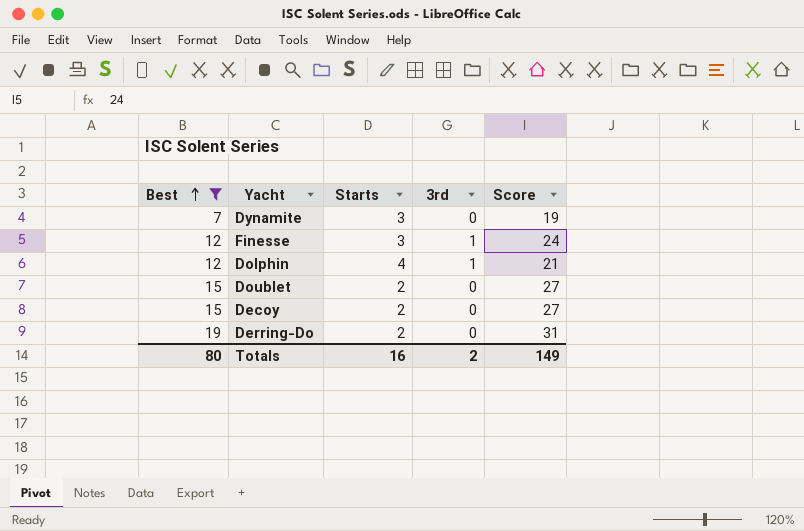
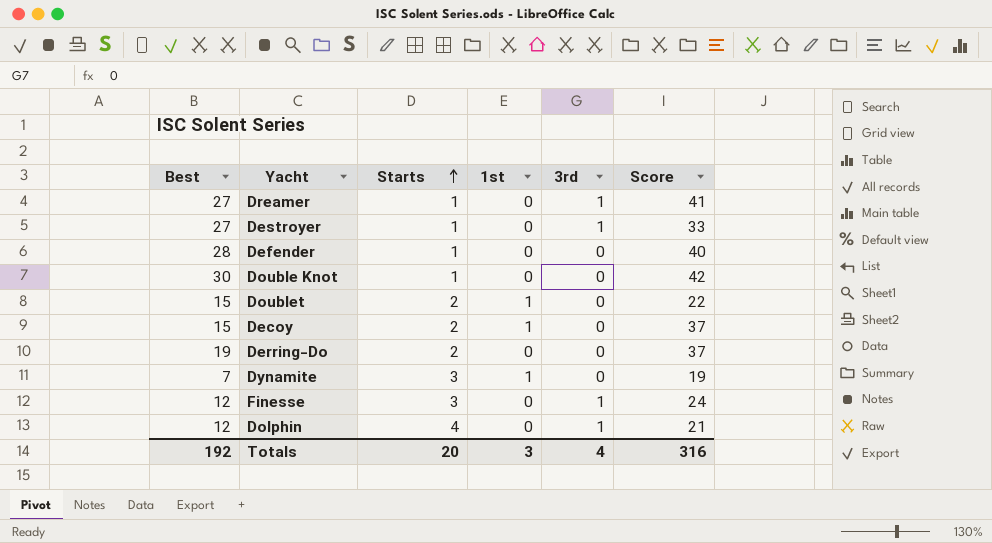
filter: Best <= 19 -> none
row order: Best ascending -> Starts ascending
column 1st | position: none -> 4
Doublet | Score: 27 -> 22
Decoy | Score: 27 -> 37
Derring-Do | Score: 31 -> 37
Totals | Best: 80 -> 192
Totals | Starts: 16 -> 20
Totals | 3rd: 2 -> 4
Totals | Score: 149 -> 316

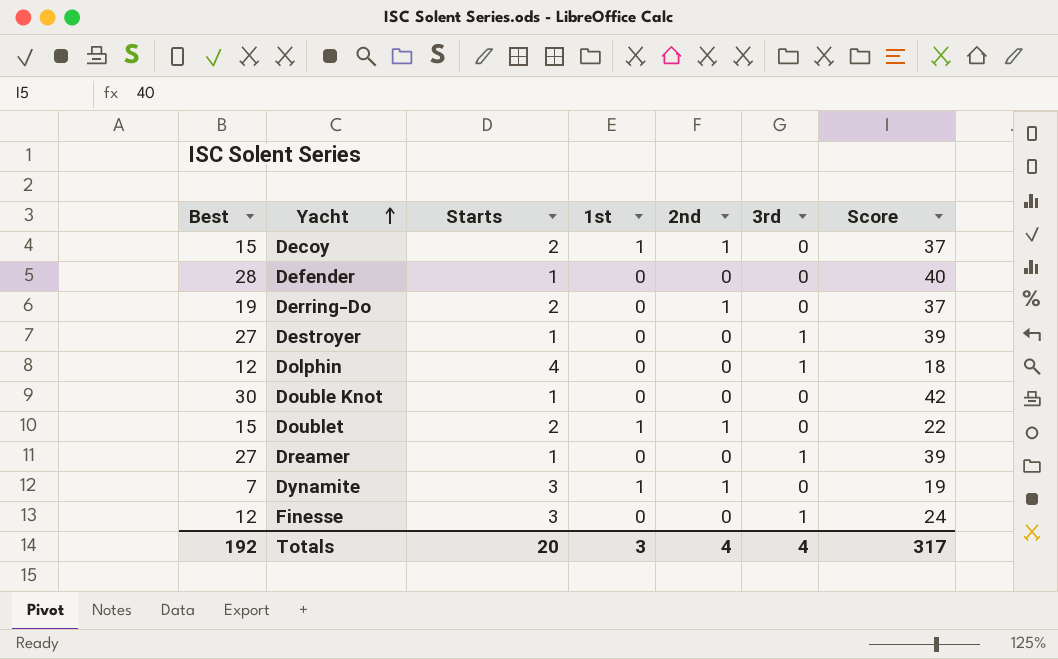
row order: Starts ascending -> Yacht ascending
column 2nd | position: none -> 5
Destroyer | Score: 33 -> 39
Dolphin | Score: 21 -> 18
Dreamer | Score: 41 -> 39
Totals | Score: 316 -> 317

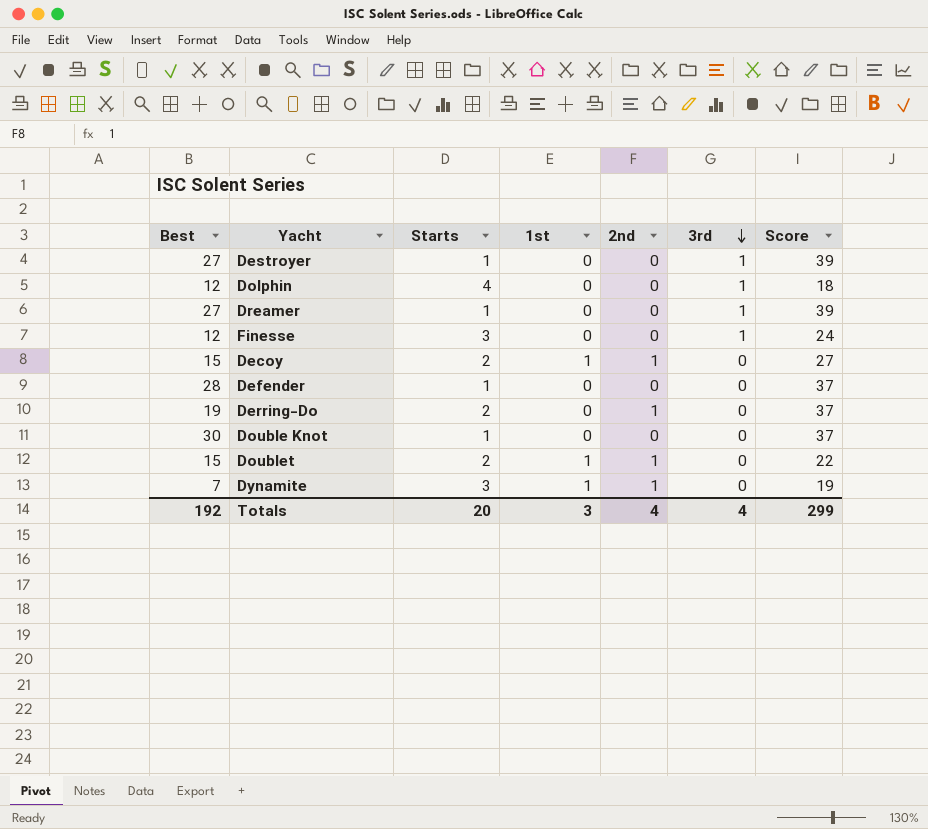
row order: Yacht ascending -> 3rd descending
Decoy | Score: 37 -> 27
Defender | Score: 40 -> 37
Double Knot | Score: 42 -> 37
Totals | Score: 317 -> 299

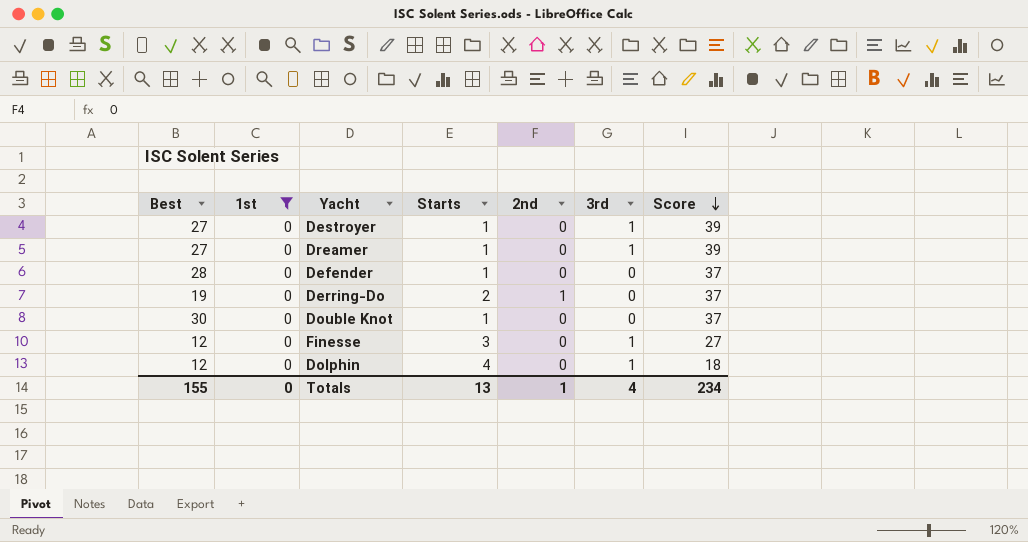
filter: none -> 1st = 0
row order: 3rd descending -> Score descending
column 1st | position: 4 -> 2
Finesse | Score: 24 -> 27
Totals | Best: 192 -> 155
Totals | 1st: 3 -> 0
Totals | Starts: 20 -> 13
Totals | 2nd: 4 -> 1
Totals | Score: 299 -> 234

